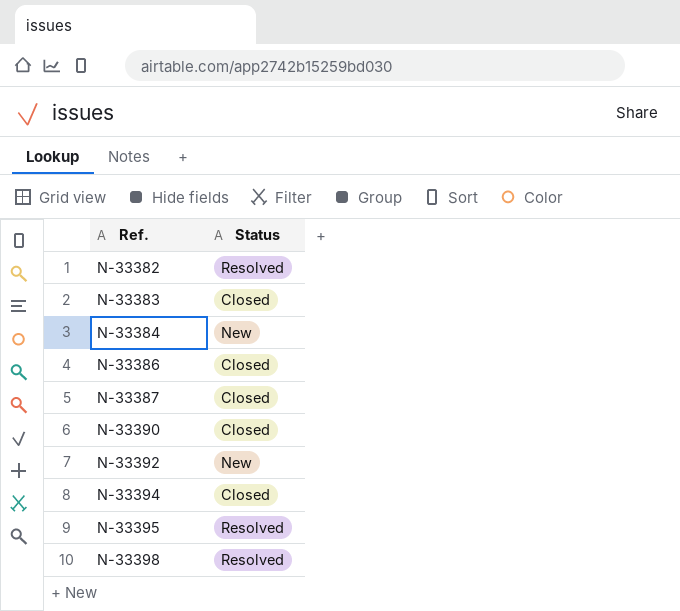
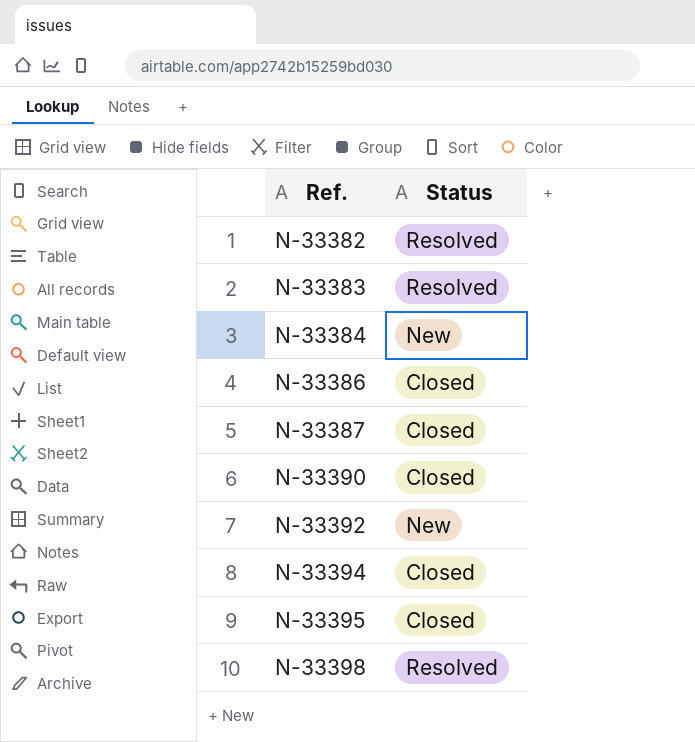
N-33383 | Status: Closed -> Resolved
N-33395 | Status: Resolved -> Closed

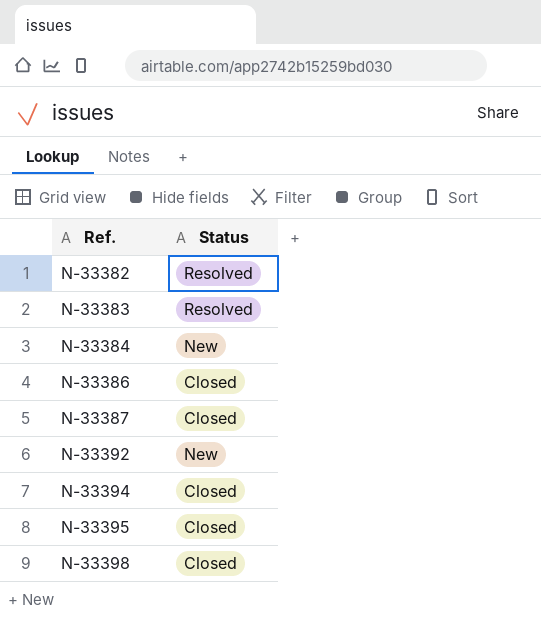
row N-33390: Closed -> none
N-33398 | Status: Resolved -> Closed

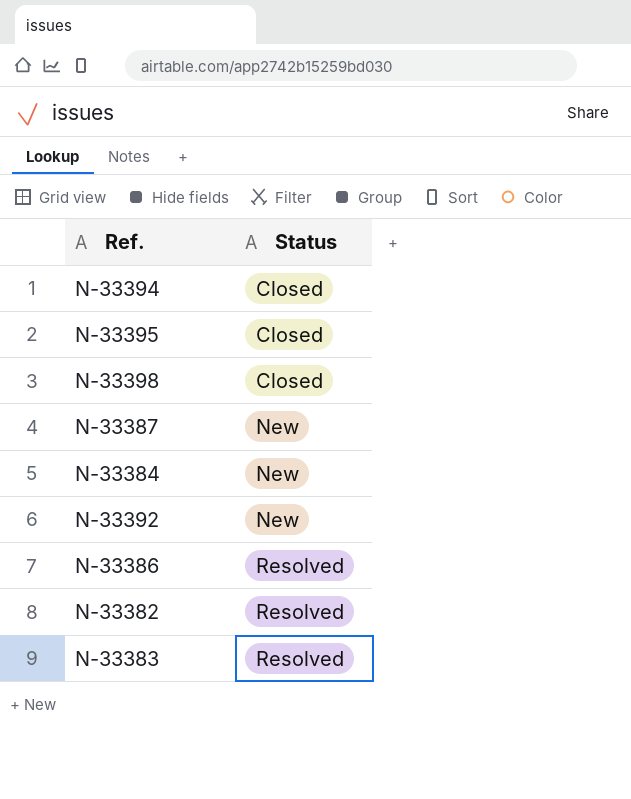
row order: Ref. ascending -> Status ascending
N-33387 | Status: Closed -> New
N-33386 | Status: Closed -> Resolved

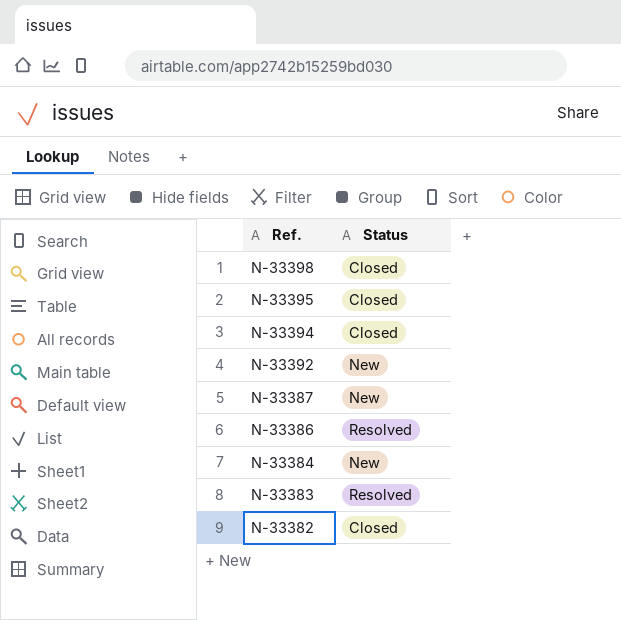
row order: Status ascending -> Ref. descending
N-33382 | Status: Resolved -> Closed

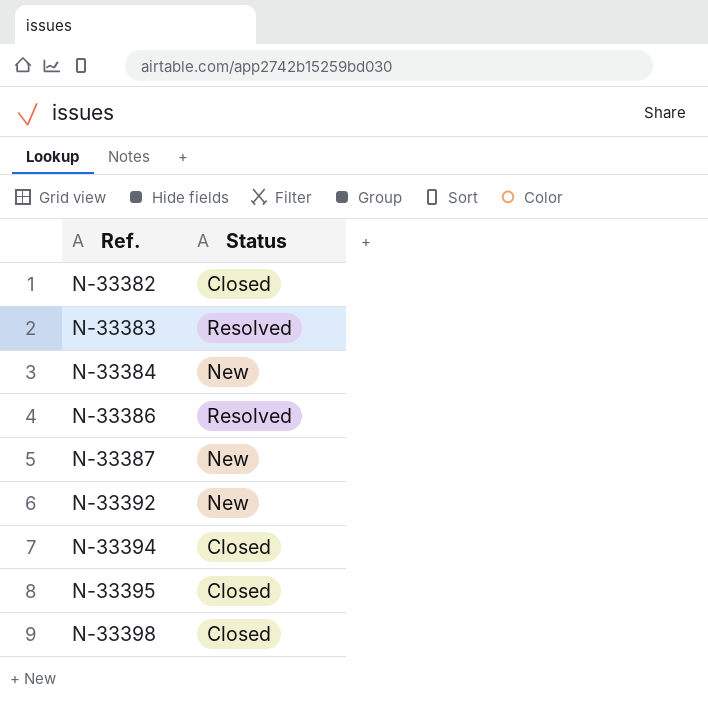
row order: Ref. descending -> Ref. ascending

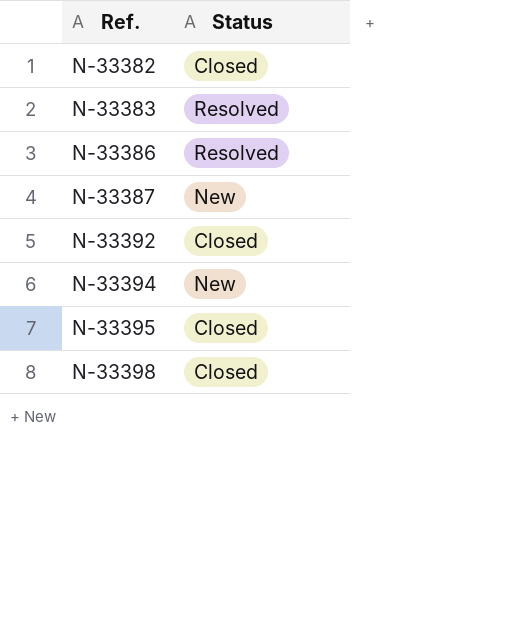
row N-33384: New -> none
N-33392 | Status: New -> Closed
N-33394 | Status: Closed -> New

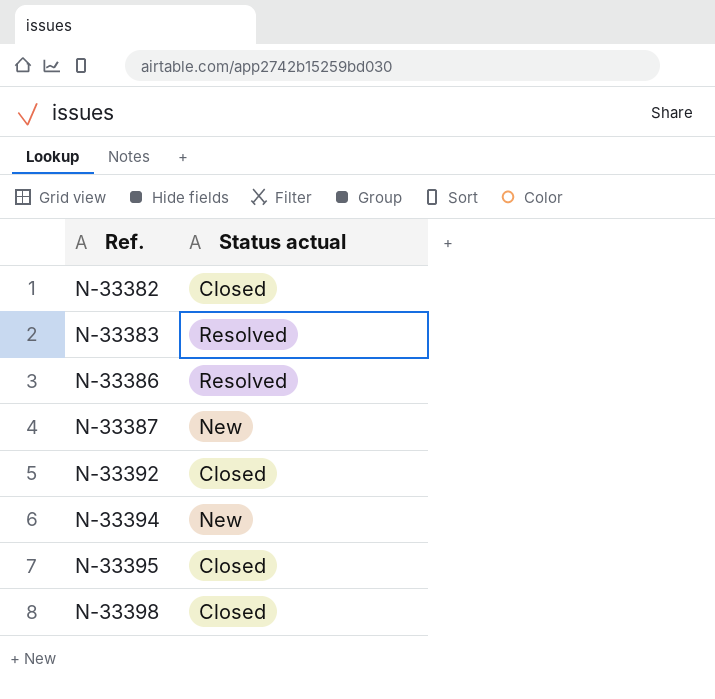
column name: Status -> Status actual

